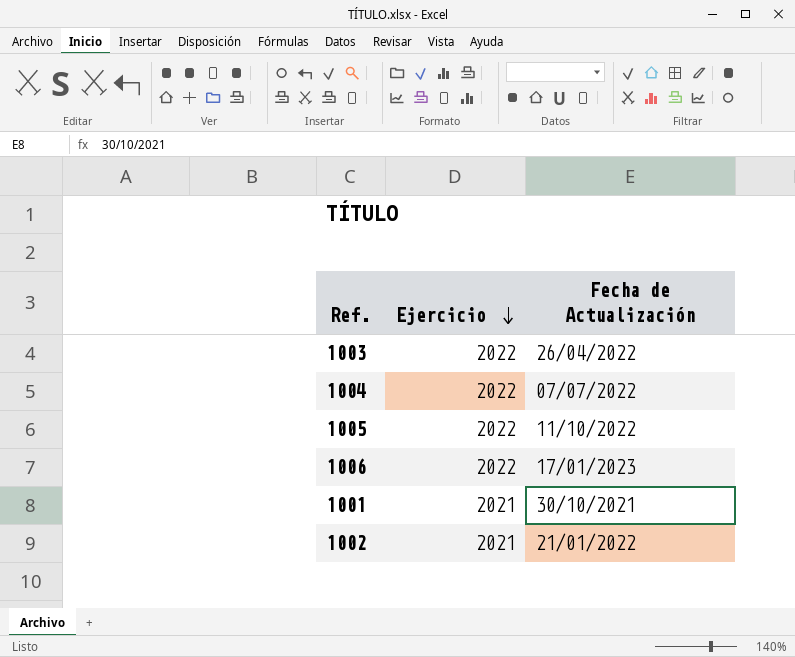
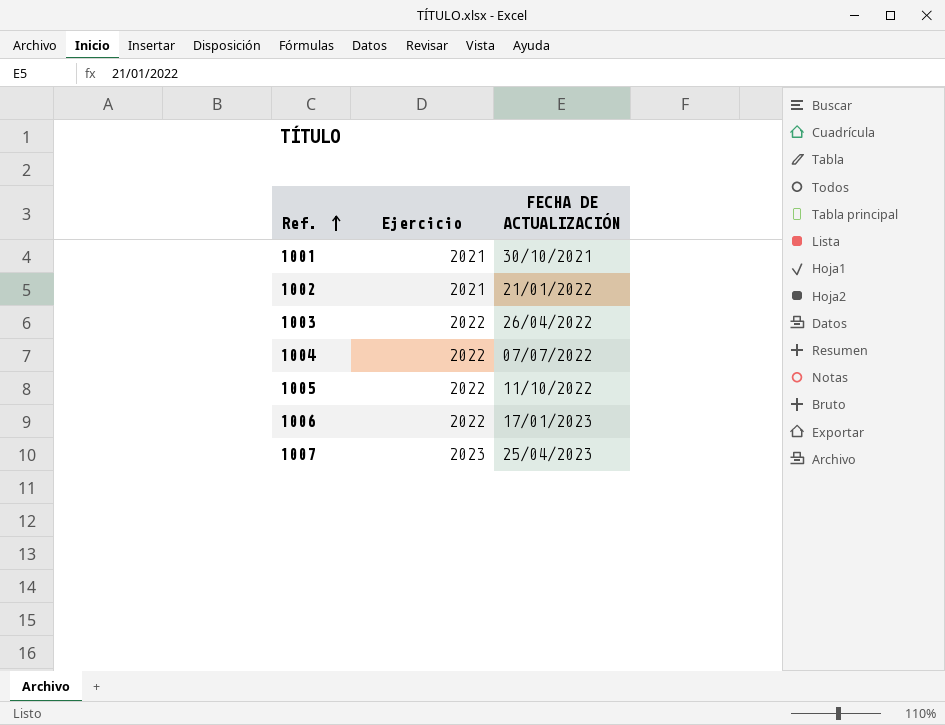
row order: Ejercicio descending -> Ref. ascending
column name: Fecha de Actualización -> FECHA DE ACTUALIZACIÓN
row 1007: none -> 2023 | 25/04/2023

